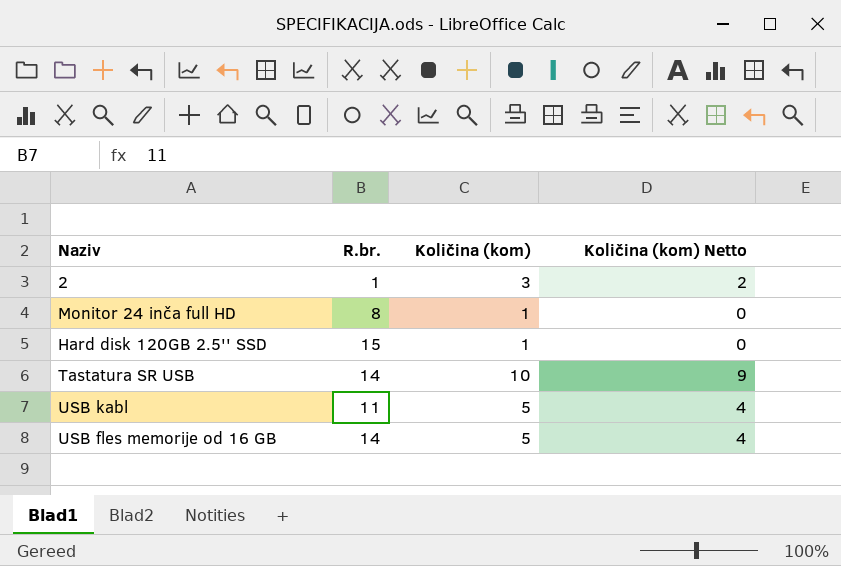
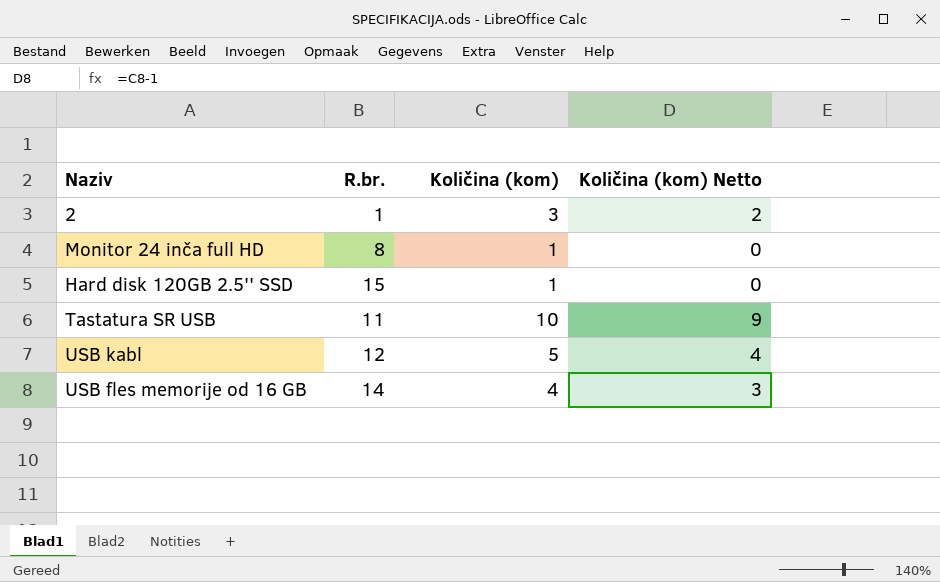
Tastatura SR USB | R.br.: 14 -> 11
USB kabl | R.br.: 11 -> 12
USB fles memorije od 16 GB | Količina (kom): 5 -> 4
USB fles memorije od 16 GB | Količina (kom) Netto: 4 -> 3

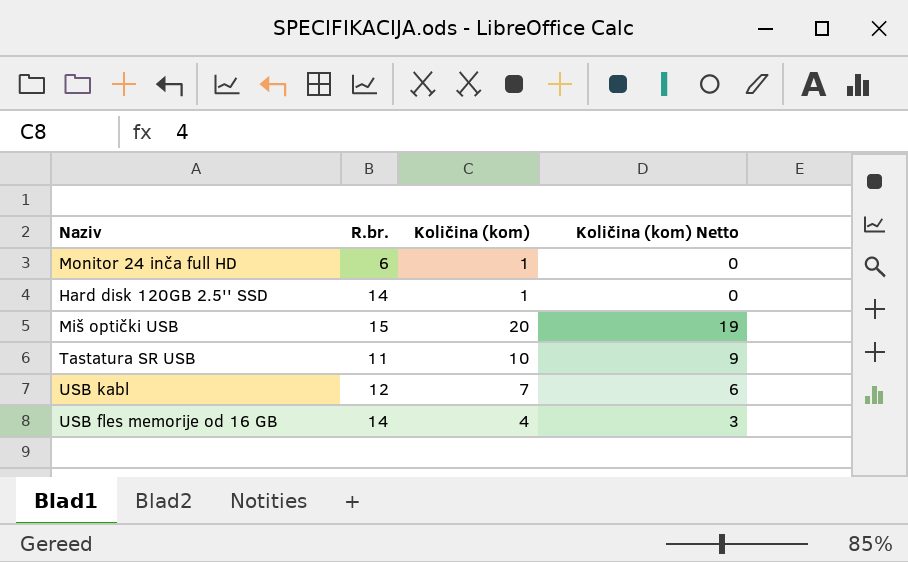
row 2: 1 | 3 | 2 -> none
Monitor 24 inča full HD | R.br.: 8 -> 6
Hard disk 120GB 2.5'' SSD | R.br.: 15 -> 14
row Miš optički USB: none -> 15 | 20 | 19
USB kabl | Količina (kom): 5 -> 7
USB kabl | Količina (kom) Netto: 4 -> 6

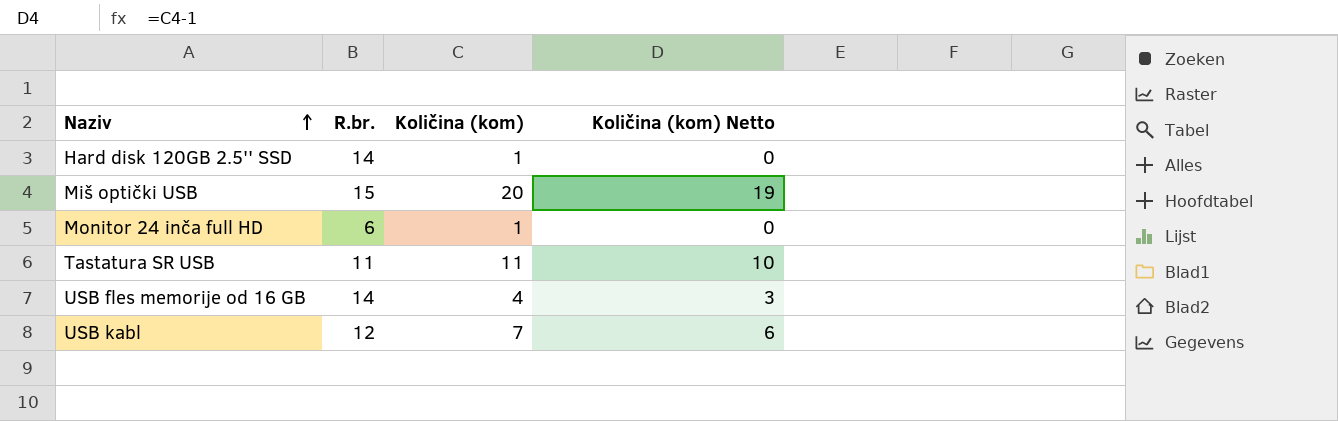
row order: none -> Naziv ascending
Tastatura SR USB | Količina (kom): 10 -> 11
Tastatura SR USB | Količina (kom) Netto: 9 -> 10

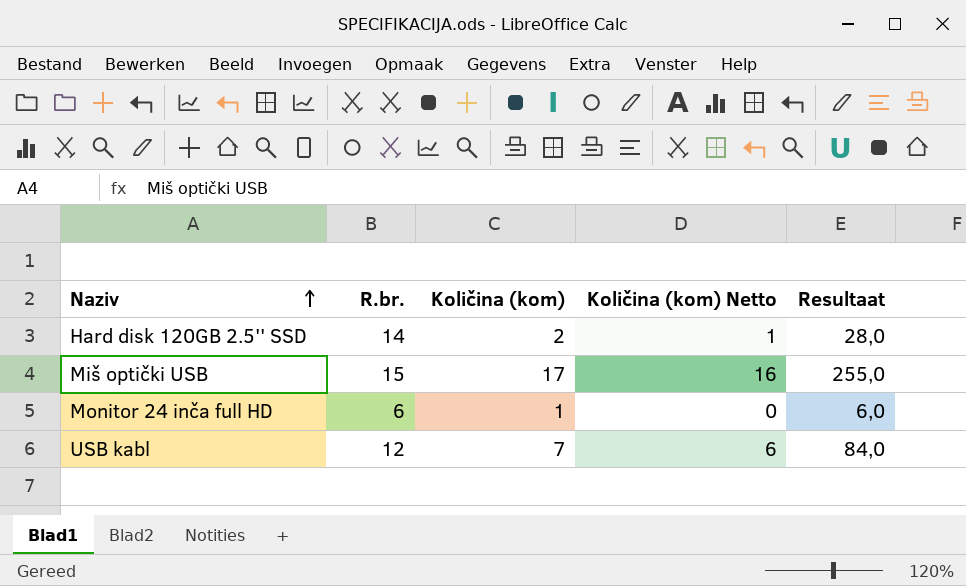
column Resultaat | formula: none -> [R.br.] * [Količina (kom)]
row Tastatura SR USB: 11 | 11 | 10 -> none
row USB fles memorije od 16 GB: 14 | 4 | 3 -> none
Hard disk 120GB 2.5'' SSD | Količina (kom): 1 -> 2
Hard disk 120GB 2.5'' SSD | Količina (kom) Netto: 0 -> 1
Miš optički USB | Količina (kom): 20 -> 17
Miš optički USB | Količina (kom) Netto: 19 -> 16

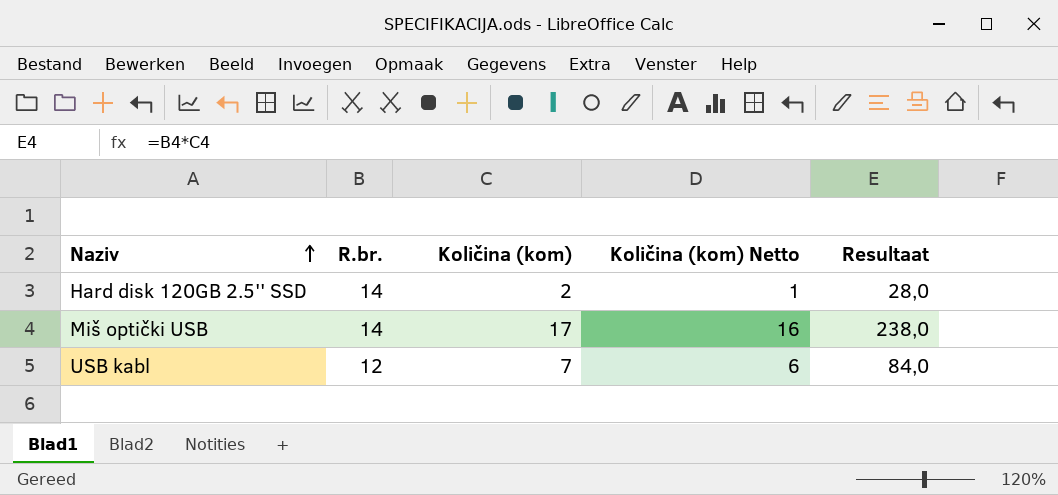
row Monitor 24 inča full HD: 6 | 1 | 0 | 6,0 -> none
Miš optički USB | R.br.: 15 -> 14
Miš optički USB | Resultaat: 255,0 -> 238,0

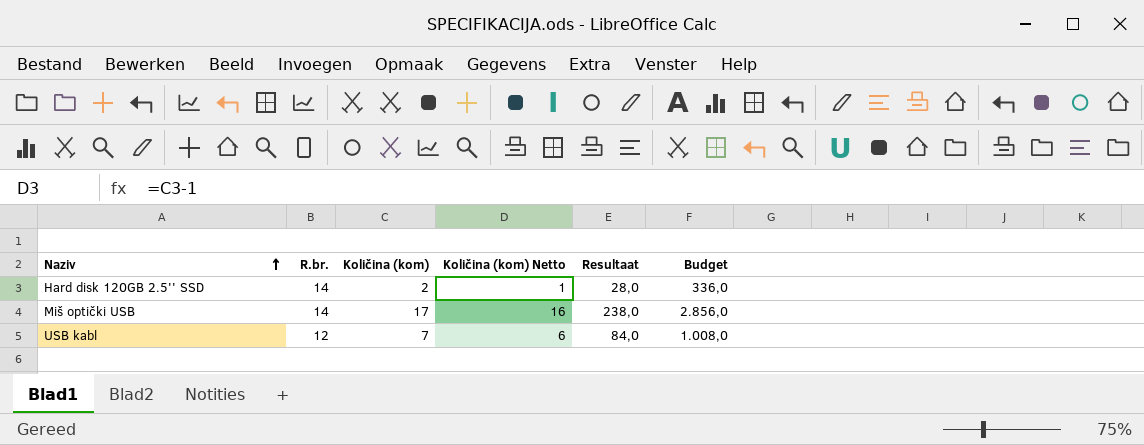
column Budget | formula: none -> [Resultaat] * 12

